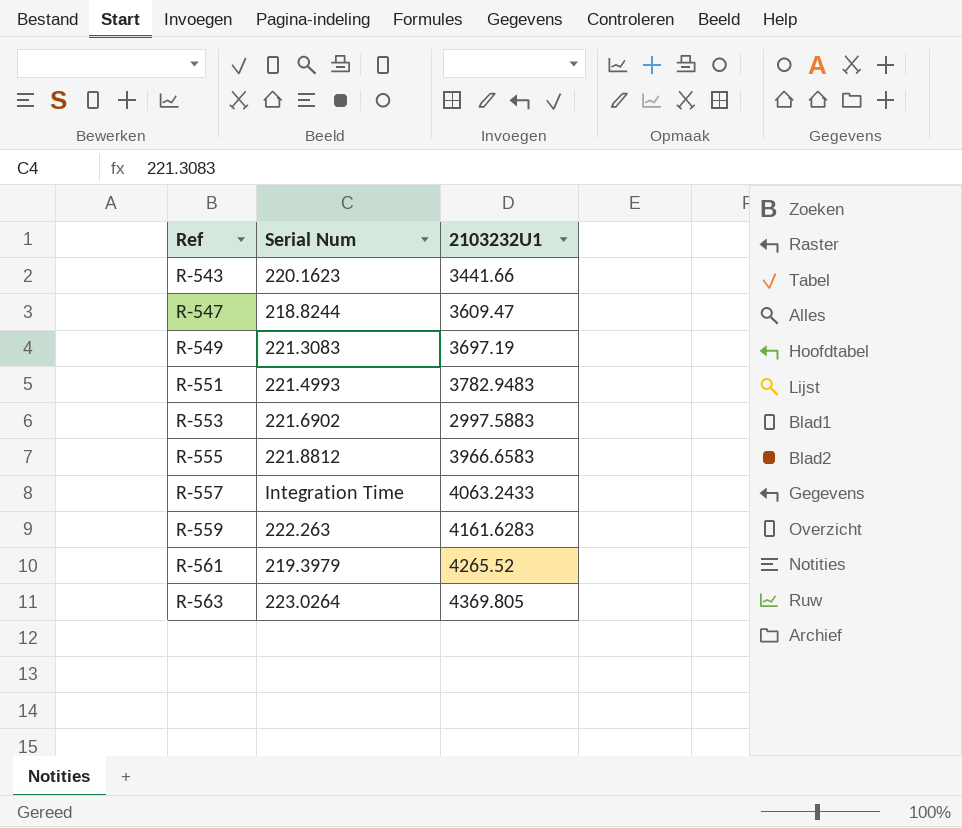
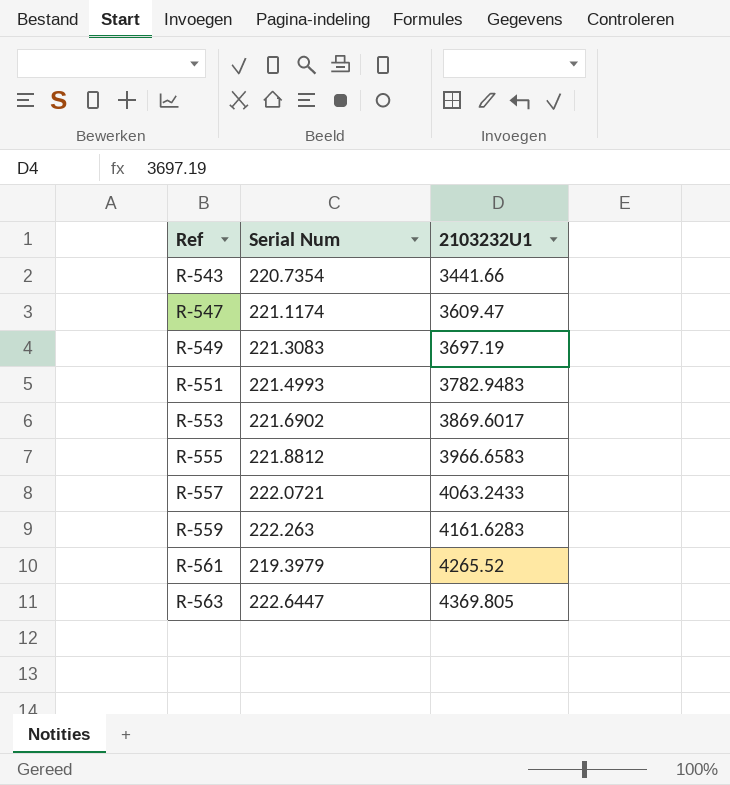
R-543 | Serial Num: 220.1623 -> 220.7354
R-547 | Serial Num: 218.8244 -> 221.1174
R-553 | 2103232U1: 2997.5883 -> 3869.6017
R-557 | Serial Num: Integration Time -> 222.0721
R-563 | Serial Num: 223.0264 -> 222.6447

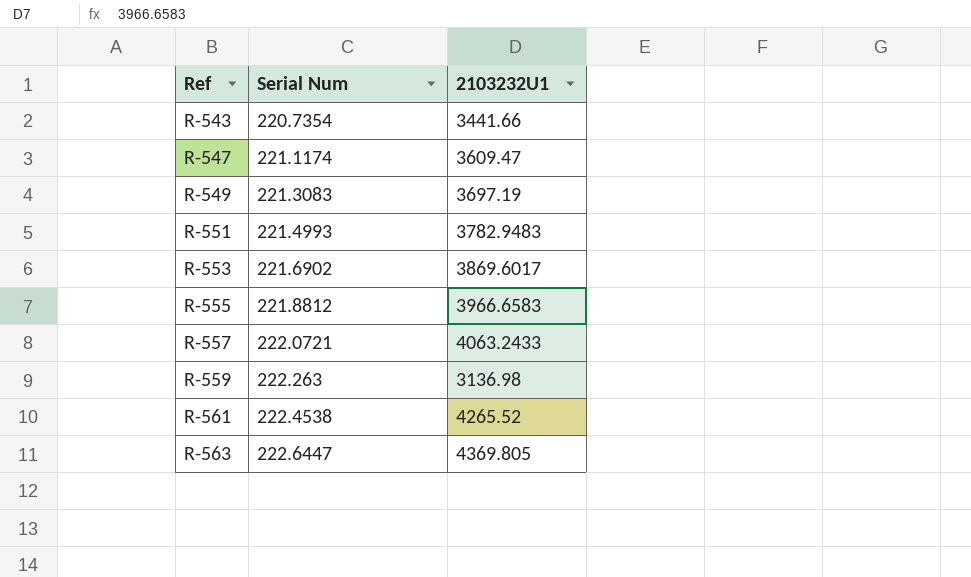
R-559 | 2103232U1: 4161.6283 -> 3136.98
R-561 | Serial Num: 219.3979 -> 222.4538

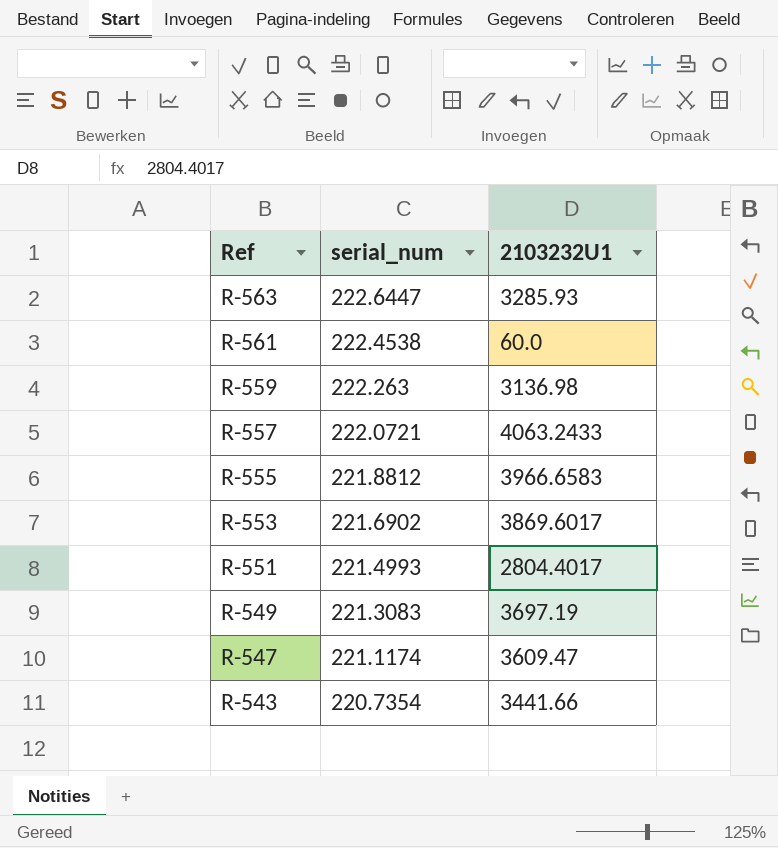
row order: Ref ascending -> Ref descending
column name: Serial Num -> serial_num
R-563 | 2103232U1: 4369.805 -> 3285.93
R-561 | 2103232U1: 4265.52 -> 60.0
R-551 | 2103232U1: 3782.9483 -> 2804.4017

